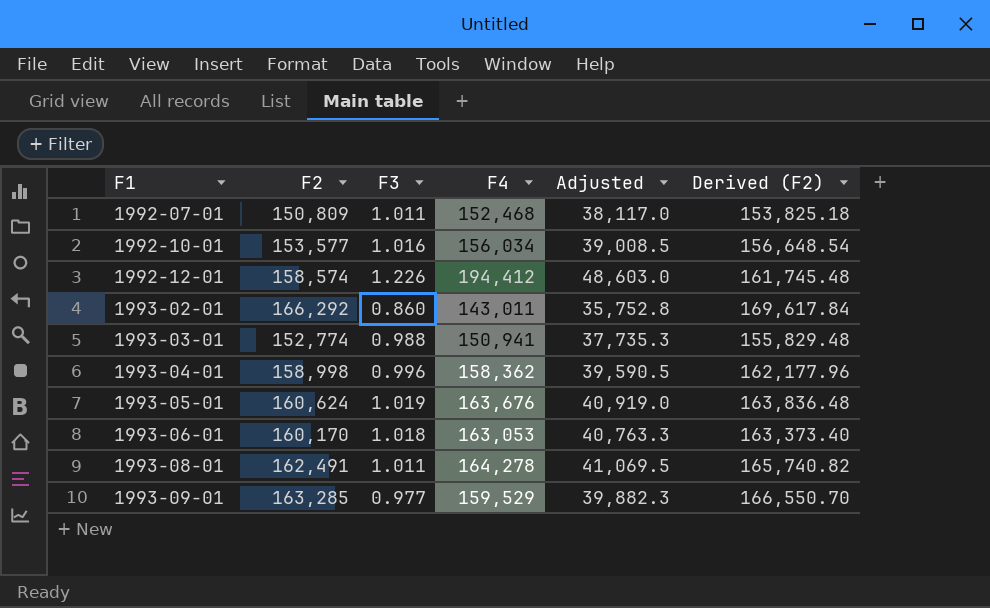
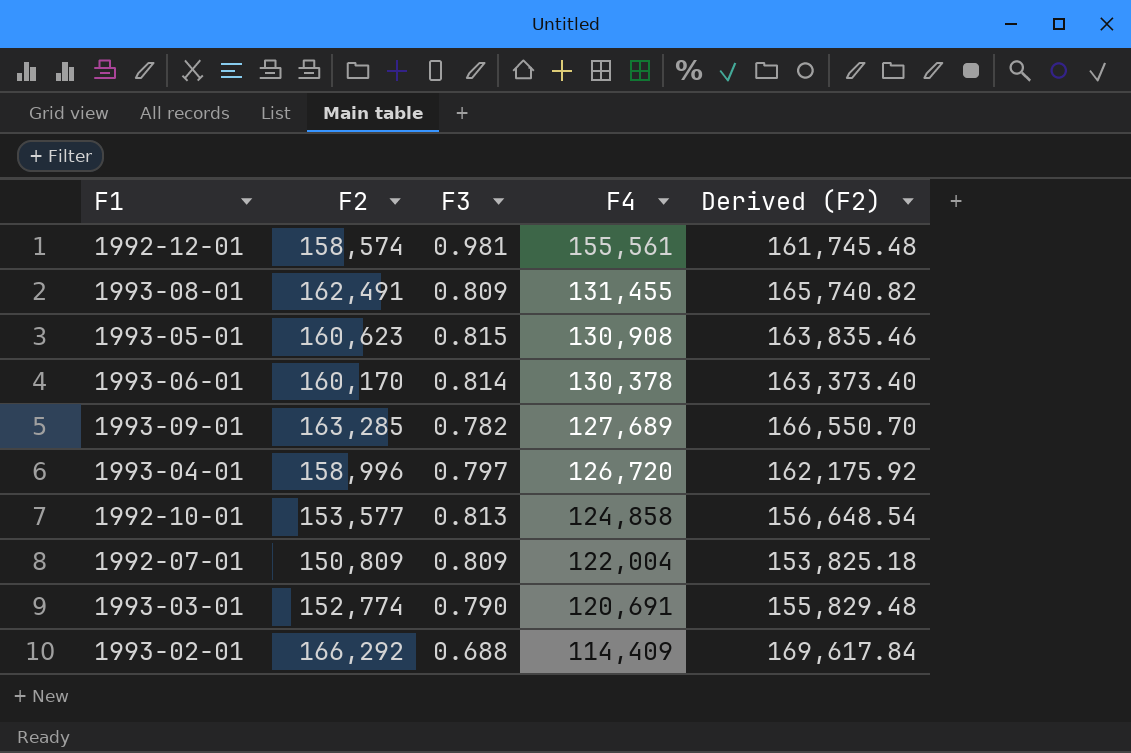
row order: F1 ascending -> F4 descending
column Adjusted | formula: [F4] * 0.25 -> none
1992-12-01 | F3: 1.226 -> 0.981
1992-12-01 | F4: 194,412 -> 155,561
1993-08-01 | F3: 1.011 -> 0.809
1993-08-01 | F4: 164,278 -> 131,455
1993-05-01 | F2: 160,624 -> 160,623
1993-05-01 | F3: 1.019 -> 0.815
1993-05-01 | F4: 163,676 -> 130,908
1993-05-01 | Derived (F2): 163,836.48 -> 163,835.46
1993-06-01 | F3: 1.018 -> 0.814
1993-06-01 | F4: 163,053 -> 130,378
1993-09-01 | F3: 0.977 -> 0.782
1993-09-01 | F4: 159,529 -> 127,689
1993-04-01 | F2: 158,998 -> 158,996
1993-04-01 | F3: 0.996 -> 0.797
1993-04-01 | F4: 158,362 -> 126,720
1993-04-01 | Derived (F2): 162,177.96 -> 162,175.92
1992-10-01 | F3: 1.016 -> 0.813
1992-10-01 | F4: 156,034 -> 124,858
1992-07-01 | F3: 1.011 -> 0.809
1992-07-01 | F4: 152,468 -> 122,004
1993-03-01 | F3: 0.988 -> 0.790
1993-03-01 | F4: 150,941 -> 120,691
1993-02-01 | F3: 0.860 -> 0.688
1993-02-01 | F4: 143,011 -> 114,409

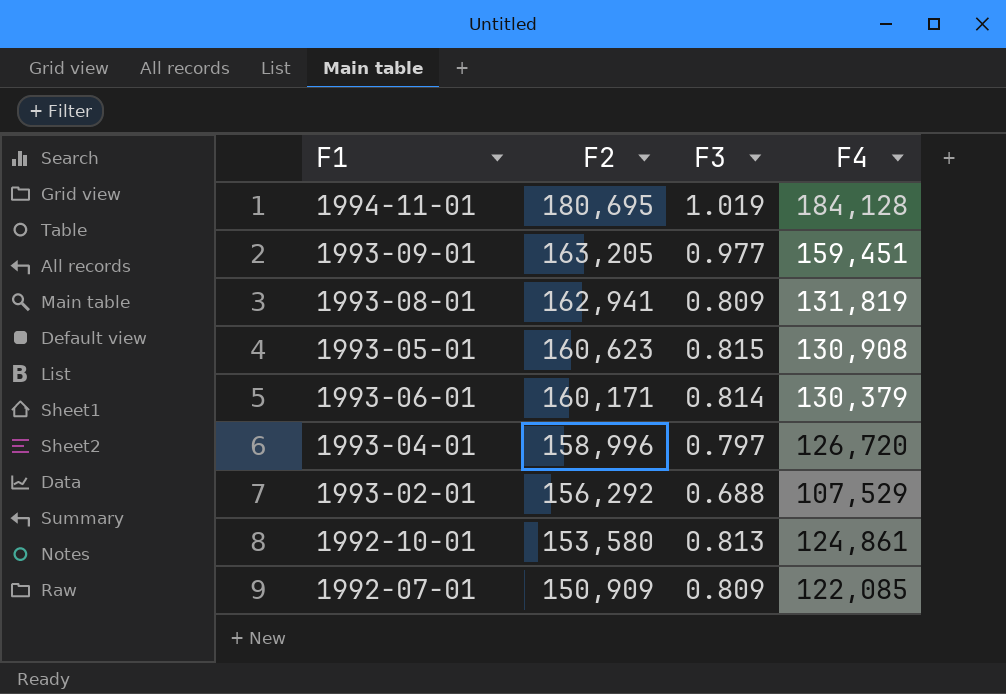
row order: F4 descending -> F2 descending
column Derived (F2) | formula: [F2] * 1.02 -> none
row 1992-12-01: 158,574 | 0.981 | 155,561 | 161,745.48 -> none
row 1993-03-01: 152,774 | 0.790 | 120,691 | 155,829.48 -> none
row 1994-11-01: none -> 180,695 | 1.019 | 184,128
1993-09-01 | F2: 163,285 -> 163,205
1993-09-01 | F3: 0.782 -> 0.977
1993-09-01 | F4: 127,689 -> 159,451
1993-08-01 | F2: 162,491 -> 162,941
1993-08-01 | F4: 131,455 -> 131,819
1993-06-01 | F2: 160,170 -> 160,171
1993-06-01 | F4: 130,378 -> 130,379
1993-02-01 | F2: 166,292 -> 156,292
1993-02-01 | F4: 114,409 -> 107,529
1992-10-01 | F2: 153,577 -> 153,580
1992-10-01 | F4: 124,858 -> 124,861
1992-07-01 | F2: 150,809 -> 150,909
1992-07-01 | F4: 122,004 -> 122,085

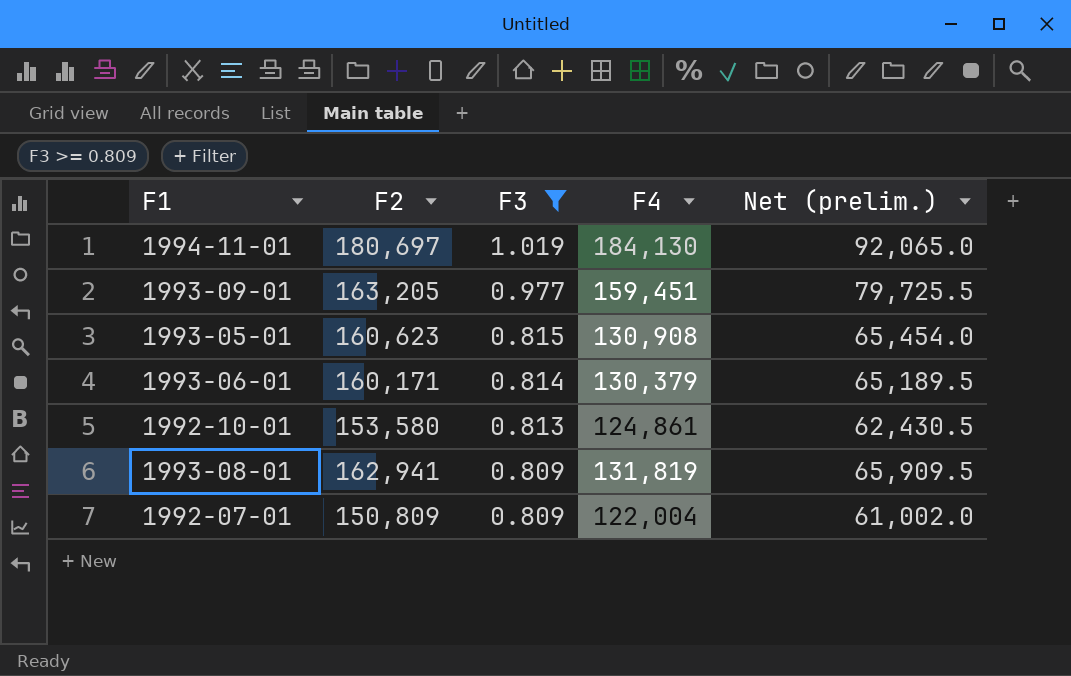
filter: none -> F3 >= 0.809
row order: F2 descending -> F3 descending
column Net (prelim.) | formula: none -> [F4] * 0.5
1994-11-01 | F2: 180,695 -> 180,697
1994-11-01 | F4: 184,128 -> 184,130
1992-07-01 | F2: 150,909 -> 150,809
1992-07-01 | F4: 122,085 -> 122,004

